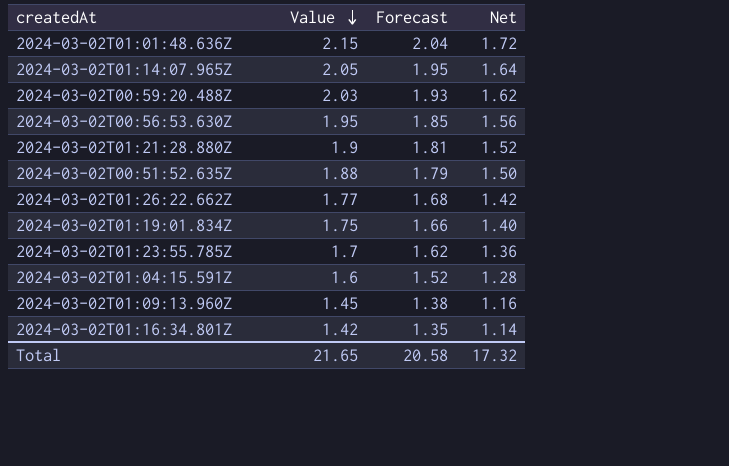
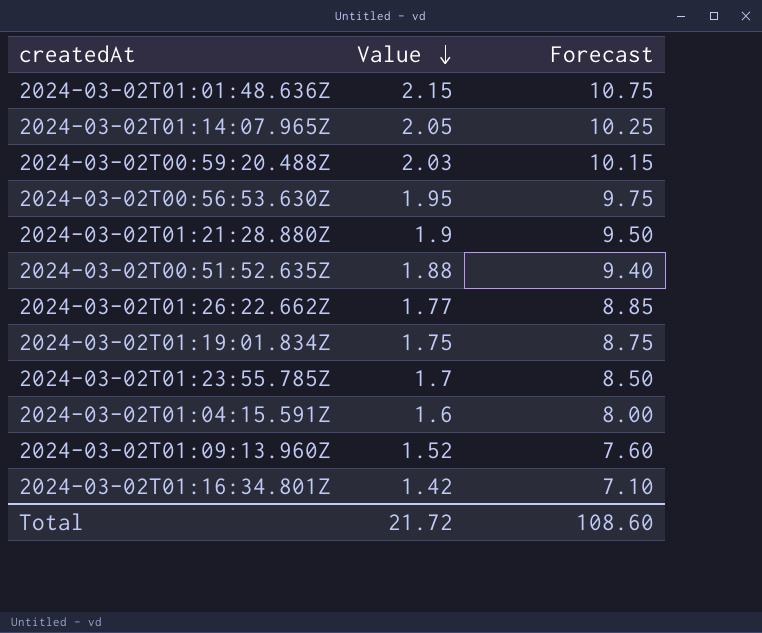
column Net | formula: [Value] * 0.8 -> none
column Forecast | formula: [Value] * 0.95 -> [Value] * 5
2024-03-02T01:09:13.960Z | Value: 1.45 -> 1.52
Total | Value: 21.65 -> 21.72
Total | Forecast: 20.58 -> 108.60

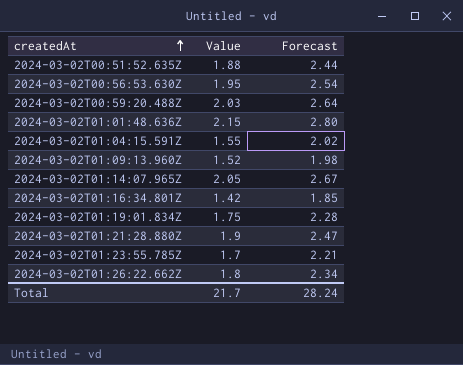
row order: Value descending -> createdAt ascending
column Forecast | formula: [Value] * 5 -> [Value] * 1.3
2024-03-02T01:04:15.591Z | Value: 1.6 -> 1.55
2024-03-02T01:26:22.662Z | Value: 1.77 -> 1.8
Total | Value: 21.72 -> 21.7
Total | Forecast: 108.60 -> 28.24

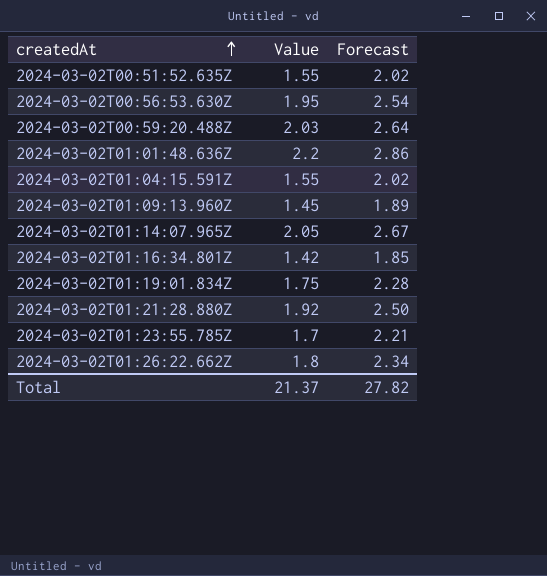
2024-03-02T00:51:52.635Z | Value: 1.88 -> 1.55
2024-03-02T00:51:52.635Z | Forecast: 2.44 -> 2.02
2024-03-02T01:01:48.636Z | Value: 2.15 -> 2.2
2024-03-02T01:01:48.636Z | Forecast: 2.80 -> 2.86
2024-03-02T01:09:13.960Z | Value: 1.52 -> 1.45
2024-03-02T01:09:13.960Z | Forecast: 1.98 -> 1.89
2024-03-02T01:21:28.880Z | Value: 1.9 -> 1.92
2024-03-02T01:21:28.880Z | Forecast: 2.47 -> 2.50
Total | Value: 21.7 -> 21.37
Total | Forecast: 28.24 -> 27.82

